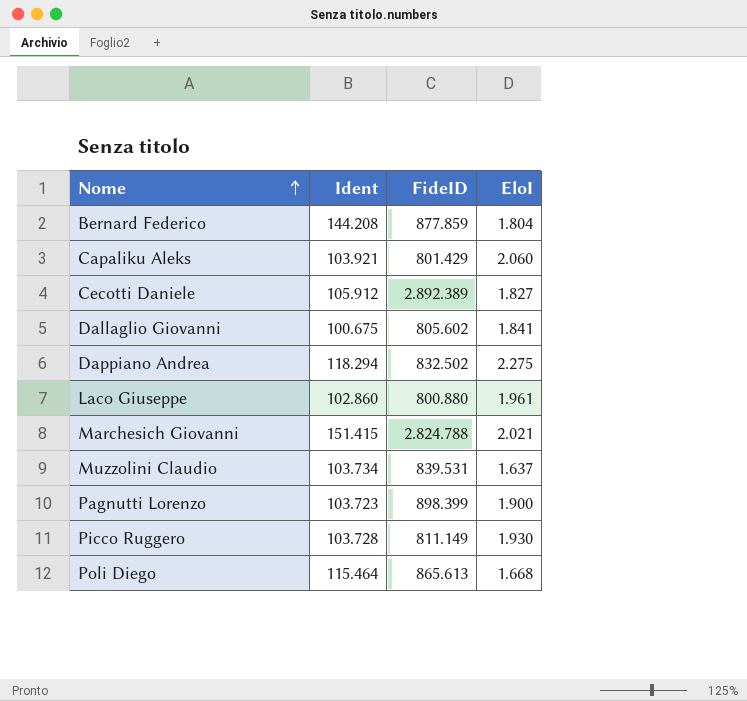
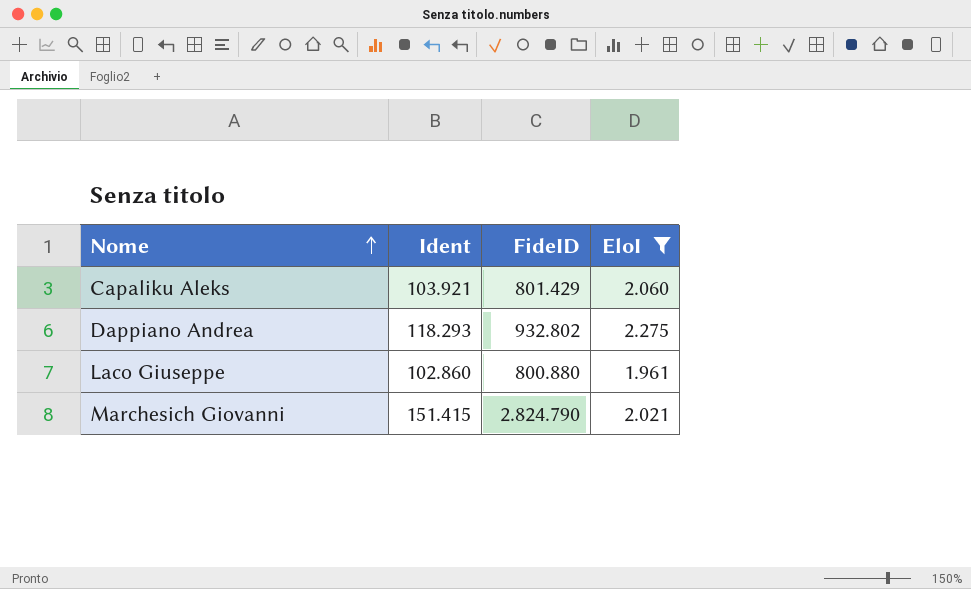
filter: none -> EloI >= 1.961
Dappiano Andrea | Ident: 118.294 -> 118.293
Dappiano Andrea | FideID: 832.502 -> 932.802
Marchesich Giovanni | FideID: 2.824.788 -> 2.824.790

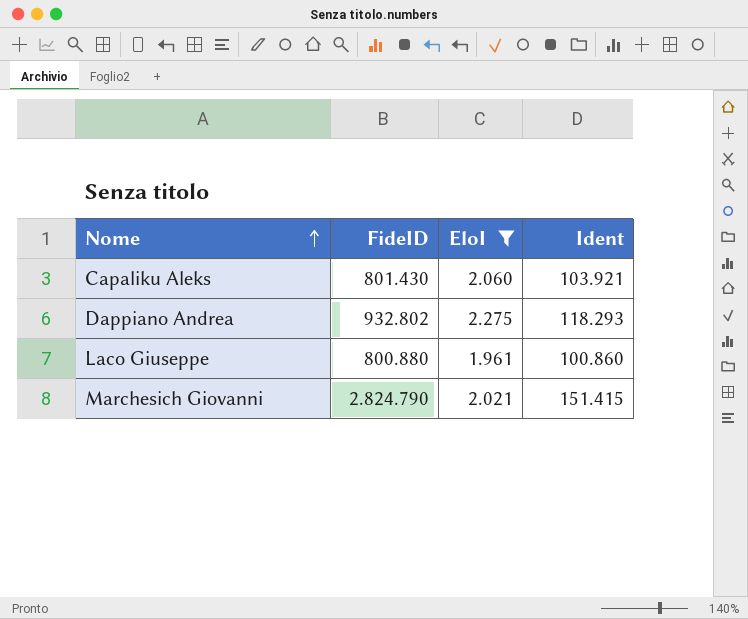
column Ident | position: 2 -> 4
Capaliku Aleks | FideID: 801.429 -> 801.430
Laco Giuseppe | Ident: 102.860 -> 100.860

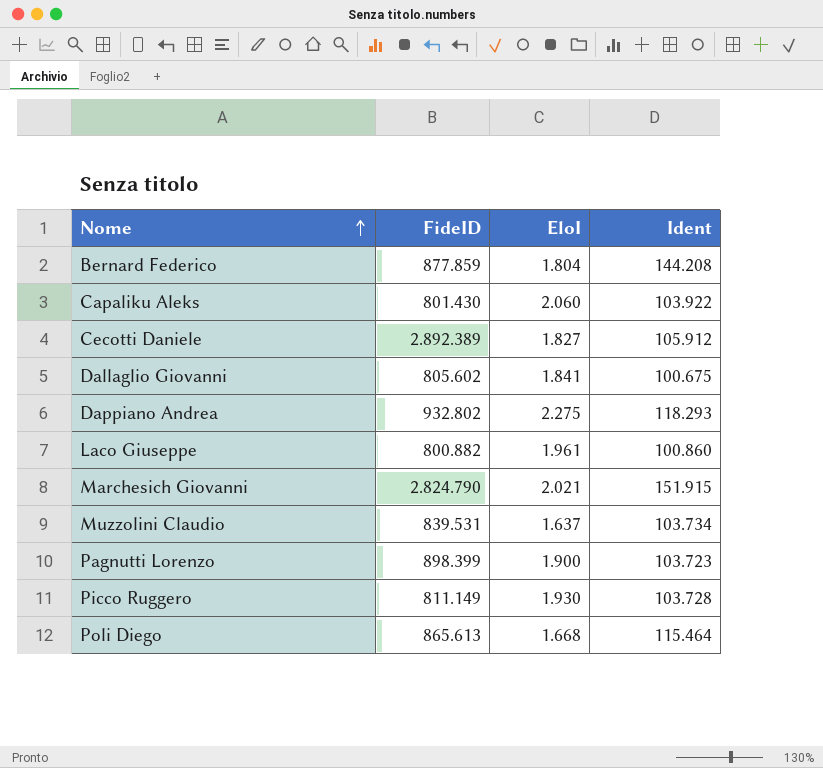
filter: EloI >= 1.961 -> none
Capaliku Aleks | Ident: 103.921 -> 103.922
Laco Giuseppe | FideID: 800.880 -> 800.882
Marchesich Giovanni | Ident: 151.415 -> 151.915

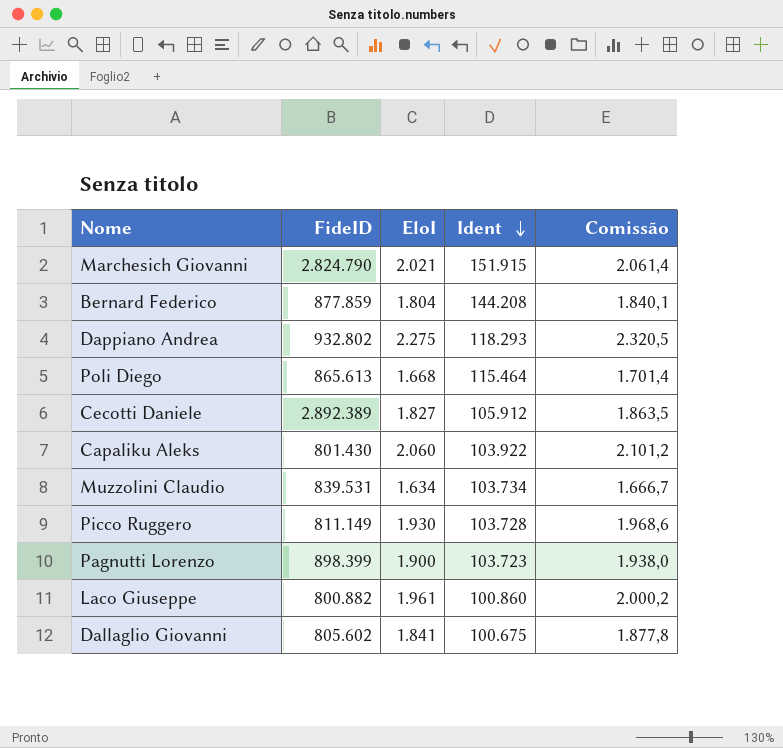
row order: Nome ascending -> Ident descending
column Comissão | formula: none -> [EloI] * 1,02
Muzzolini Claudio | EloI: 1.637 -> 1.634

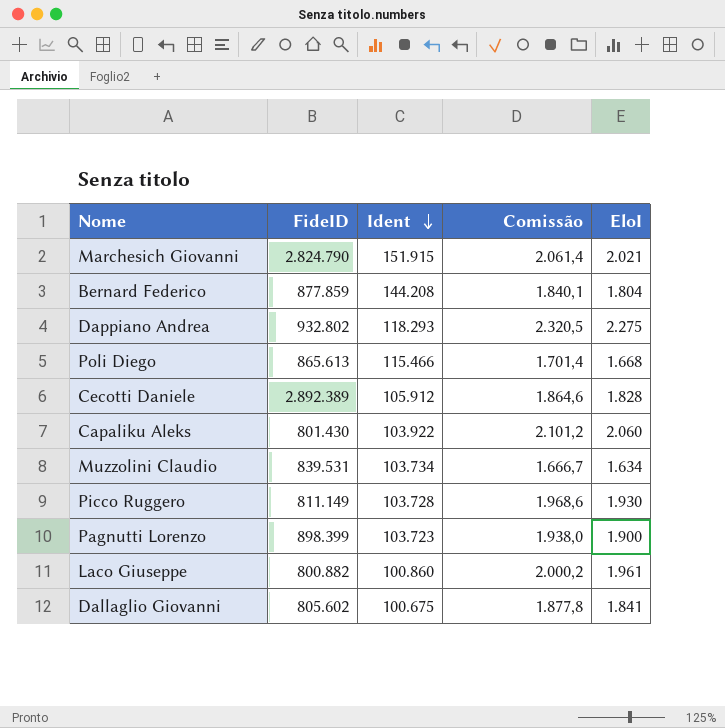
column EloI | position: 3 -> 5
Poli Diego | Ident: 115.464 -> 115.466
Cecotti Daniele | Comissão: 1.863,5 -> 1.864,6
Cecotti Daniele | EloI: 1.827 -> 1.828

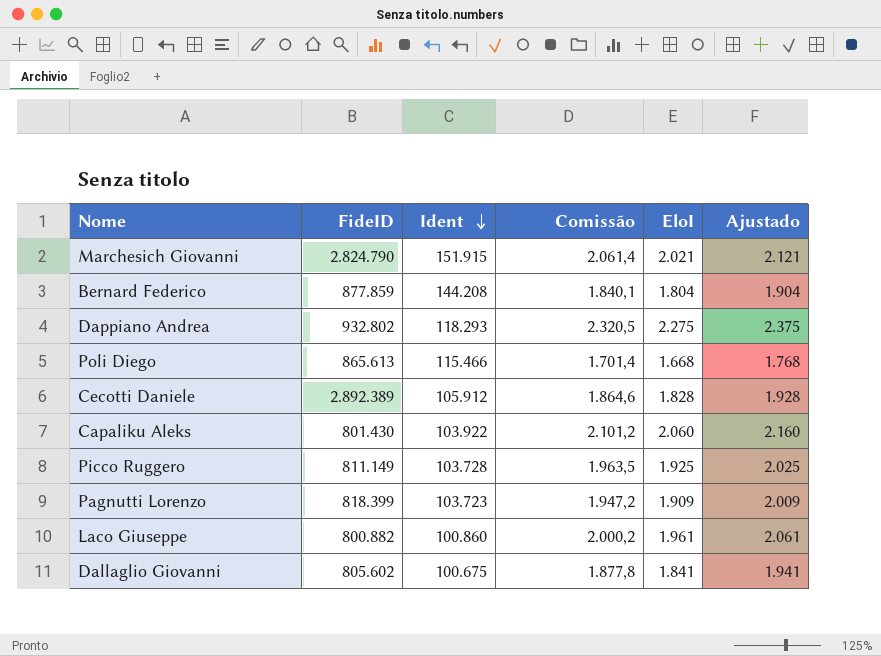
column Ajustado | formula: none -> [EloI] + 100
row Muzzolini Claudio: 839.531 | 103.734 | 1.666,7 | 1.634 -> none
Picco Ruggero | Comissão: 1.968,6 -> 1.963,5
Picco Ruggero | EloI: 1.930 -> 1.925
Pagnutti Lorenzo | FideID: 898.399 -> 818.399
Pagnutti Lorenzo | Comissão: 1.938,0 -> 1.947,2
Pagnutti Lorenzo | EloI: 1.900 -> 1.909

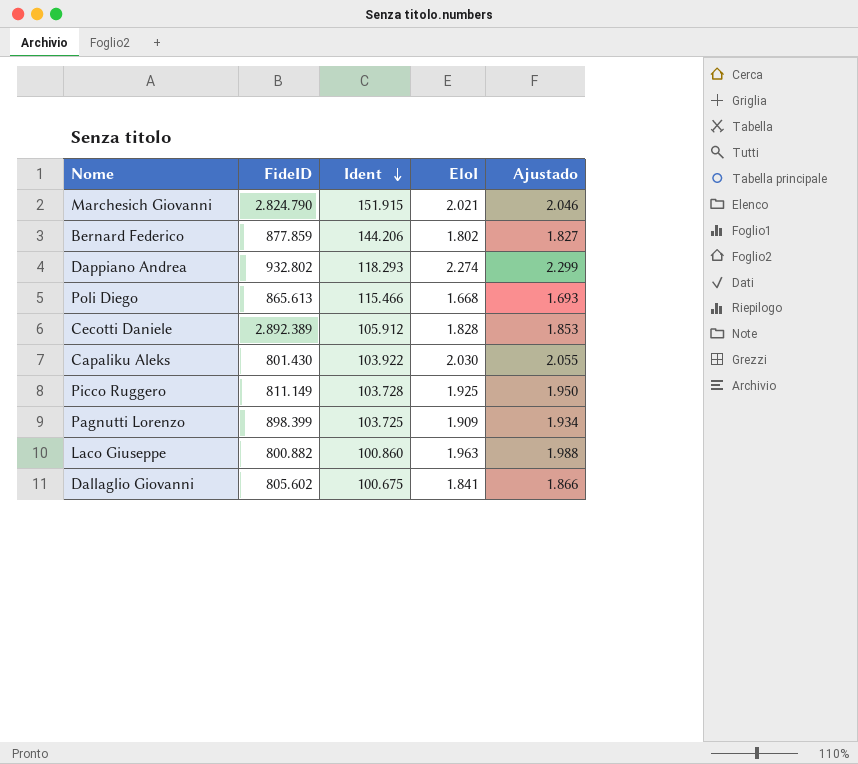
column Comissão | formula: [EloI] * 1,02 -> none
column Ajustado | formula: [EloI] + 100 -> [EloI] + 25
Bernard Federico | Ident: 144.208 -> 144.206
Bernard Federico | EloI: 1.804 -> 1.802
Dappiano Andrea | EloI: 2.275 -> 2.274
Capaliku Aleks | EloI: 2.060 -> 2.030
Pagnutti Lorenzo | FideID: 818.399 -> 898.399
Pagnutti Lorenzo | Ident: 103.723 -> 103.725
Laco Giuseppe | EloI: 1.961 -> 1.963

